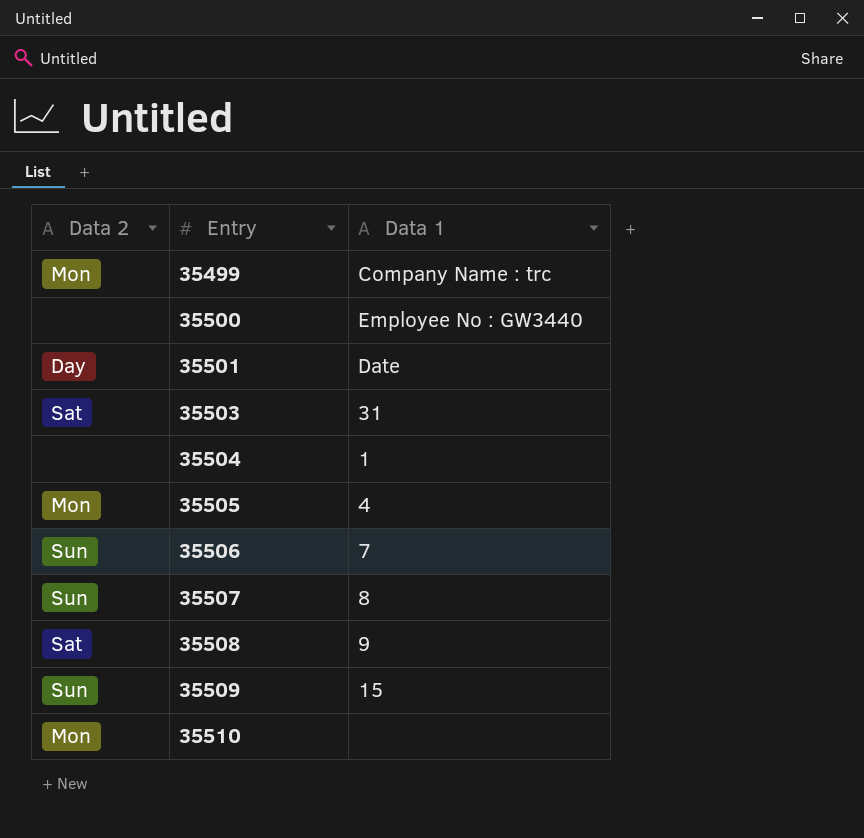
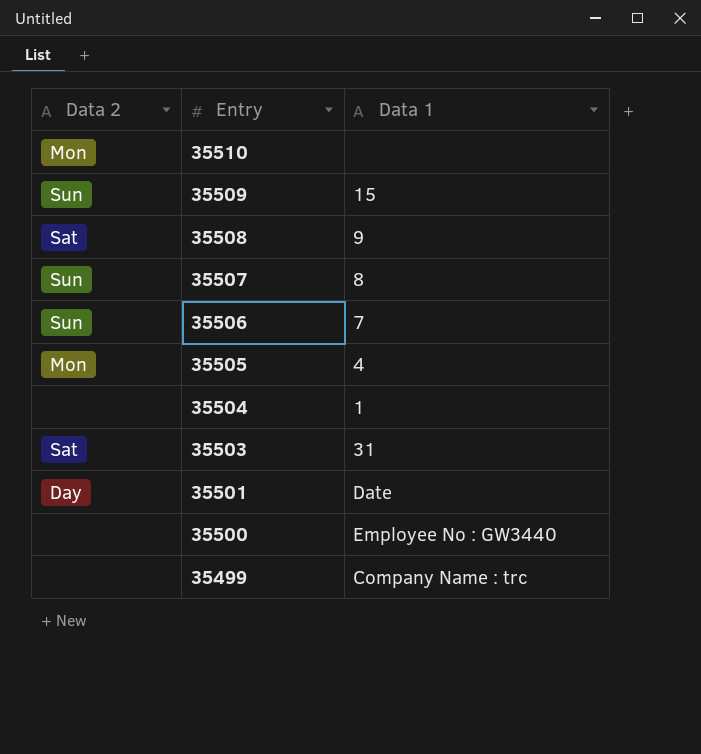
row order: Entry ascending -> Entry descending
35499 | Data 2: Mon -> none

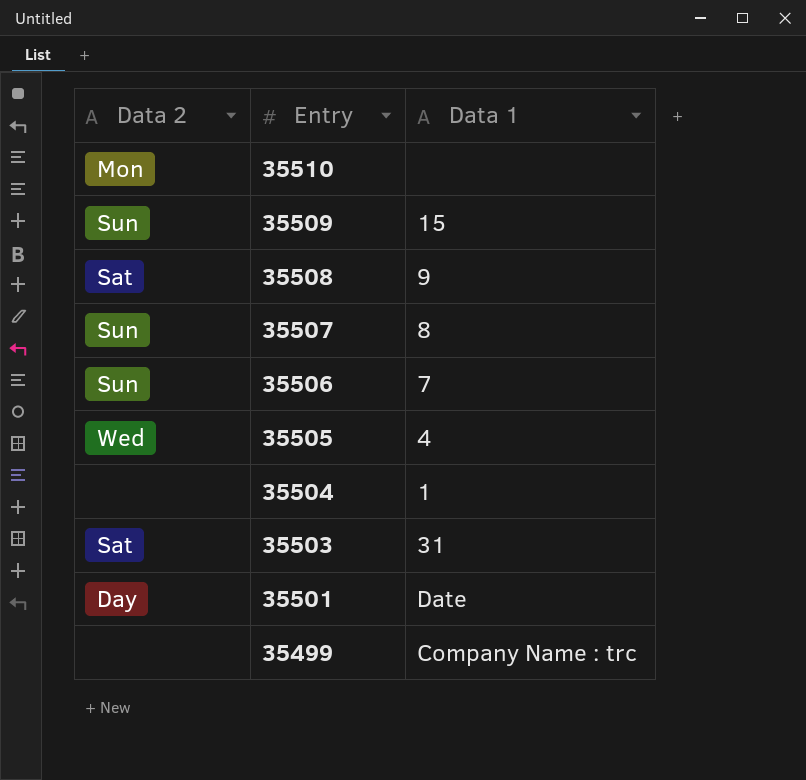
row 35500: none | Employee No : GW3440 -> none
35505 | Data 2: Mon -> Wed

